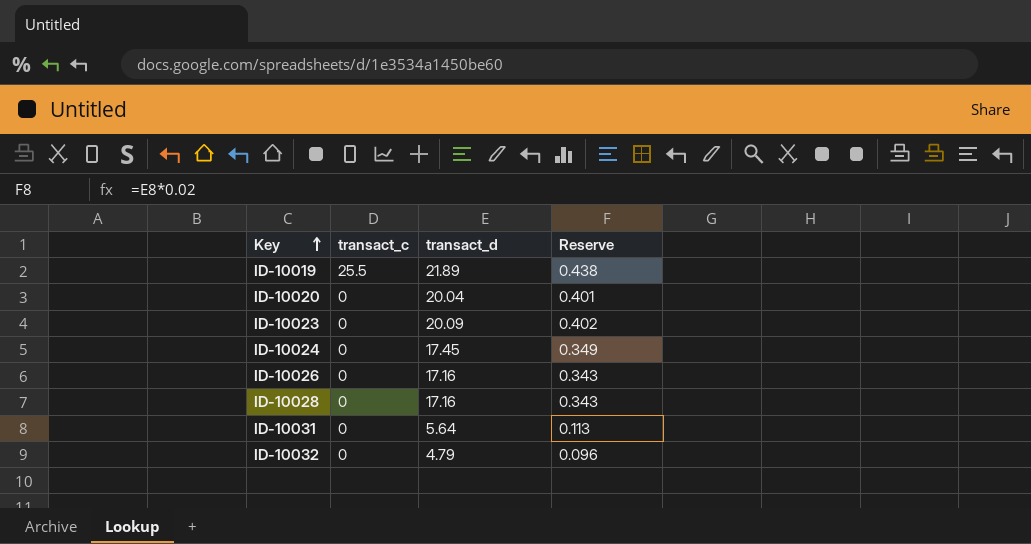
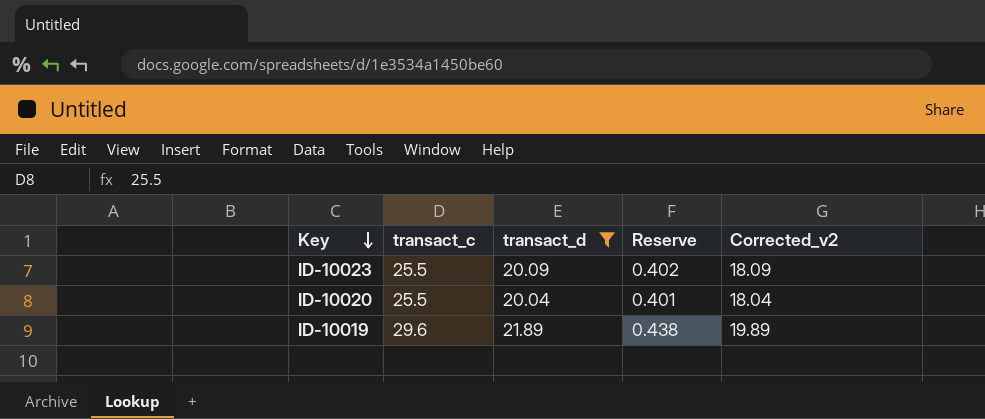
filter: none -> transact_d >= 20.04
row order: Key ascending -> Key descending
column Corrected_v2 | formula: none -> [transact_d] - 2
ID-10023 | transact_c: 0 -> 25.5
ID-10020 | transact_c: 0 -> 25.5
ID-10019 | transact_c: 25.5 -> 29.6

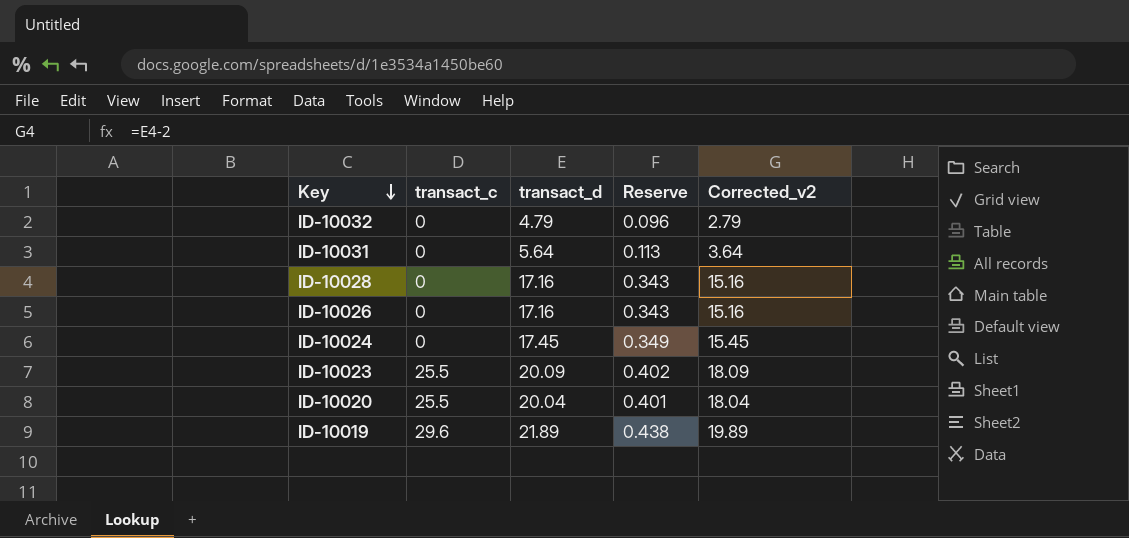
filter: transact_d >= 20.04 -> none

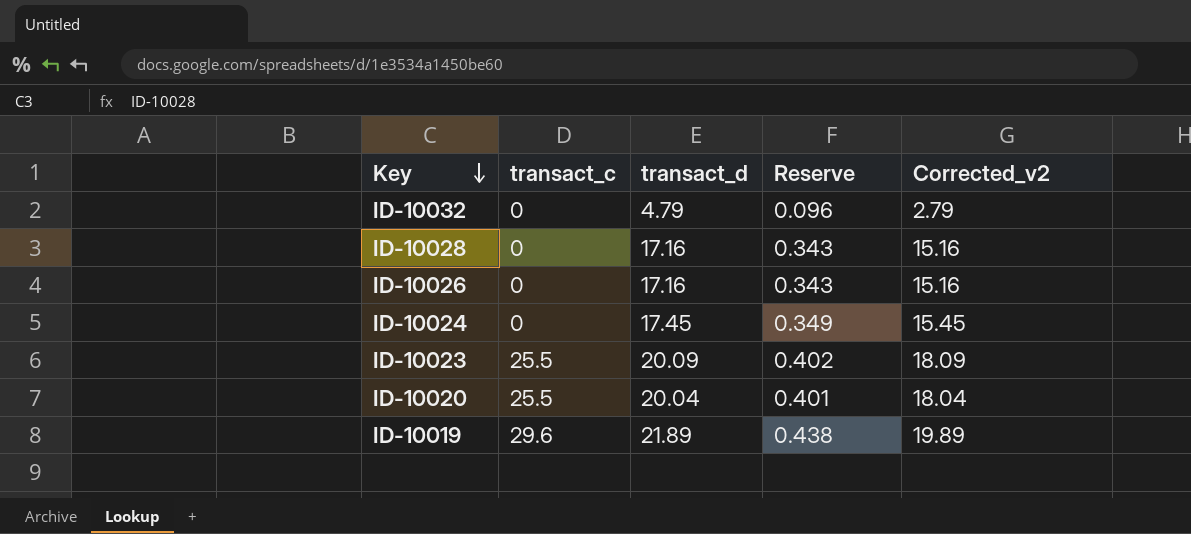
row ID-10031: 0 | 5.64 | 0.113 | 3.64 -> none

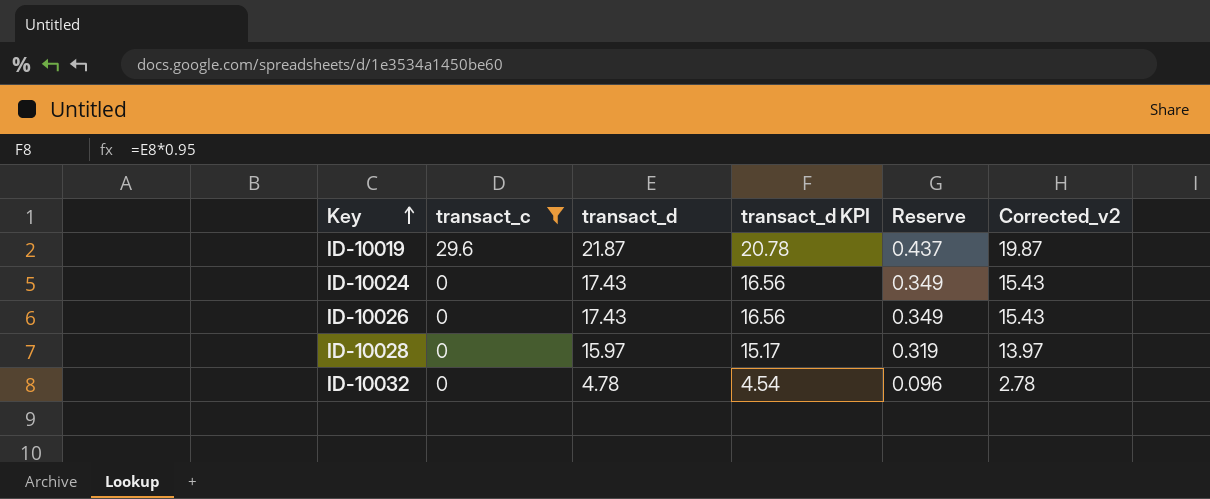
filter: none -> transact_c != 25.5
row order: Key descending -> Key ascending
column transact_d KPI | formula: none -> [transact_d] * 0.95
ID-10019 | transact_d: 21.89 -> 21.87
ID-10019 | Reserve: 0.438 -> 0.437
ID-10019 | Corrected_v2: 19.89 -> 19.87
ID-10024 | transact_d: 17.45 -> 17.43
ID-10024 | Corrected_v2: 15.45 -> 15.43
ID-10026 | transact_d: 17.16 -> 17.43
ID-10026 | Reserve: 0.343 -> 0.349
ID-10026 | Corrected_v2: 15.16 -> 15.43
ID-10028 | transact_d: 17.16 -> 15.97
ID-10028 | Reserve: 0.343 -> 0.319
ID-10028 | Corrected_v2: 15.16 -> 13.97
ID-10032 | transact_d: 4.79 -> 4.78
ID-10032 | Corrected_v2: 2.79 -> 2.78

